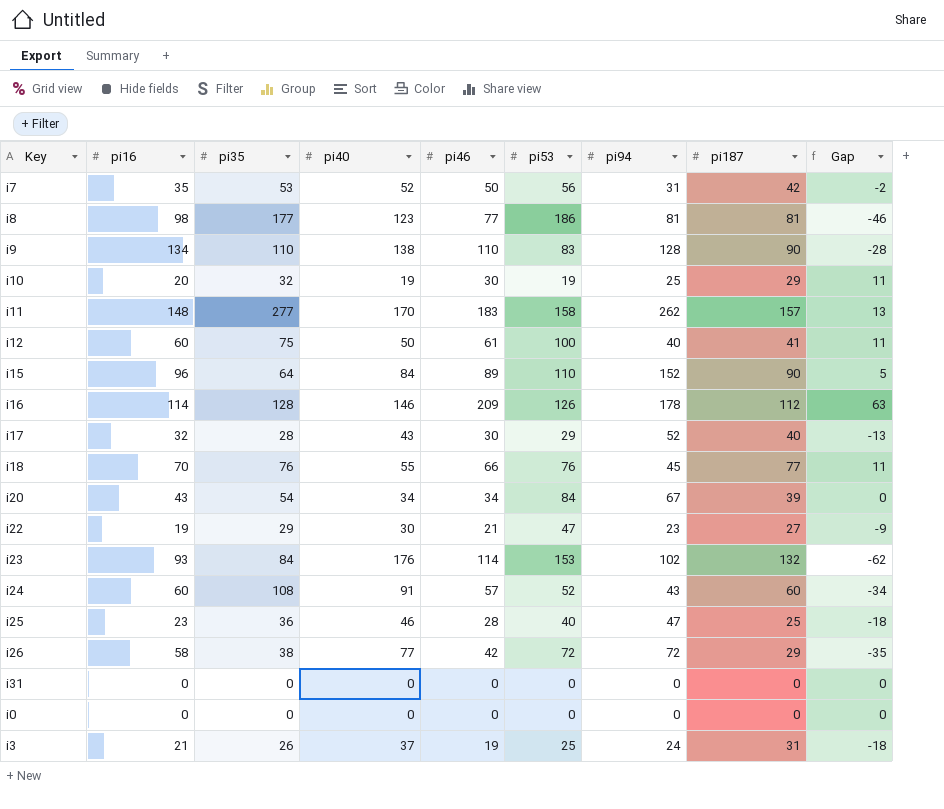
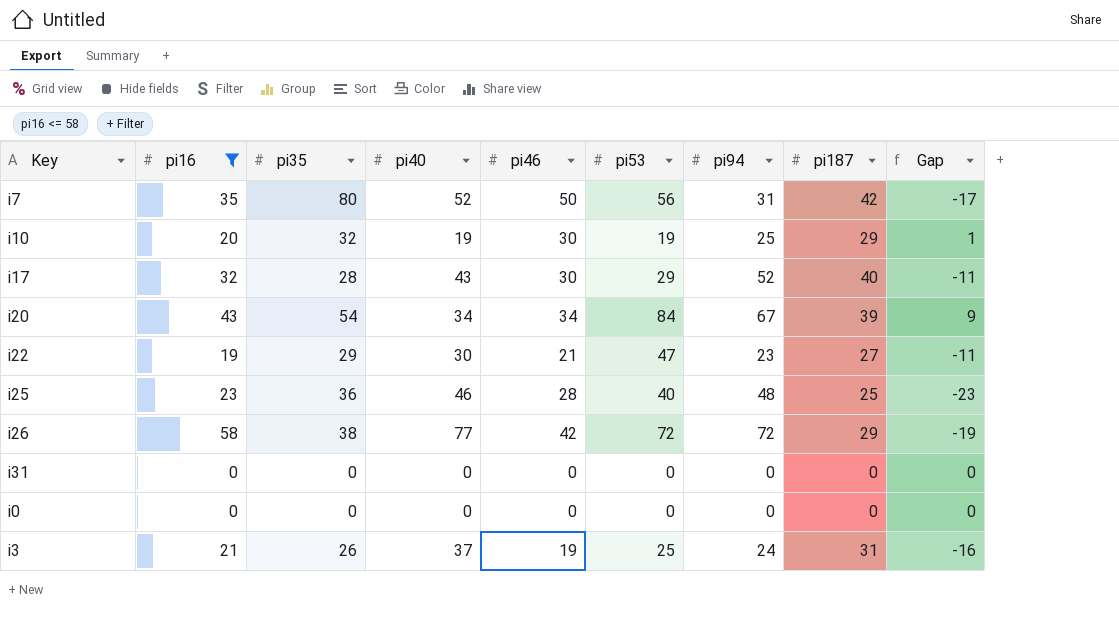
filter: none -> pi16 <= 58
column Gap | formula: [pi46] - [pi40] -> [pi16] - [pi40]
i7 | pi35: 53 -> 80
i25 | pi94: 47 -> 48

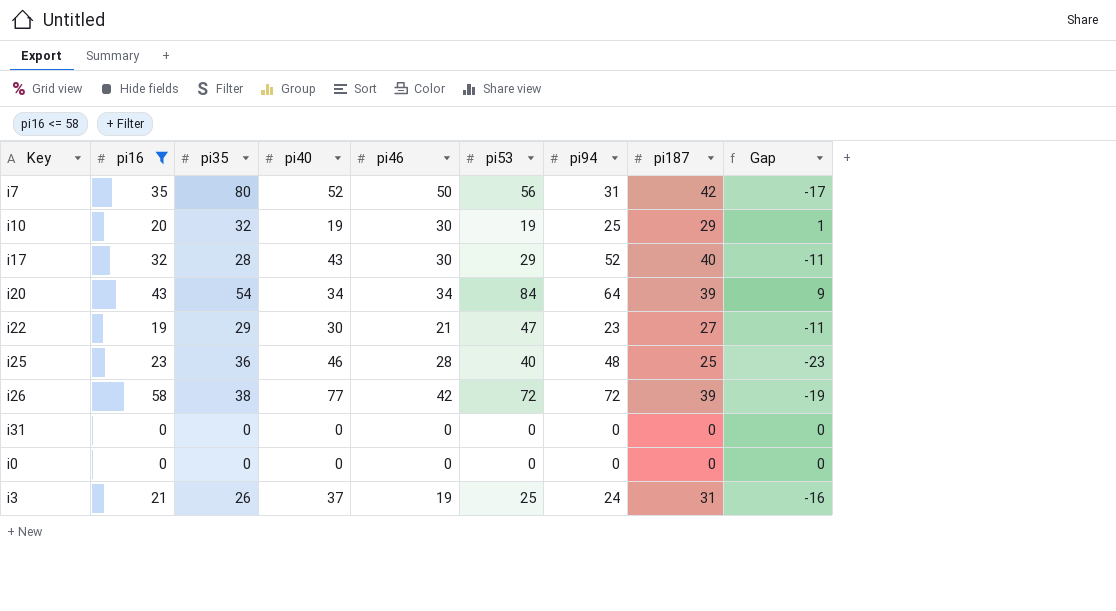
i20 | pi94: 67 -> 64
i26 | pi187: 29 -> 39

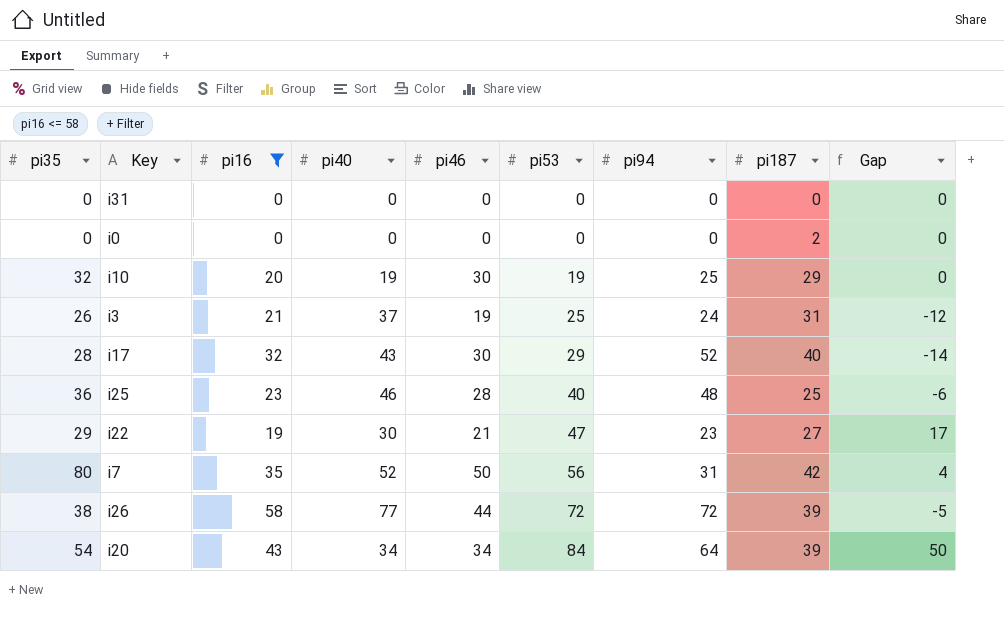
row order: none -> pi53 ascending
column pi35 | position: 3 -> 1
column Gap | formula: [pi16] - [pi40] -> [pi53] - [pi40]
i0 | pi187: 0 -> 2
i26 | pi46: 42 -> 44

